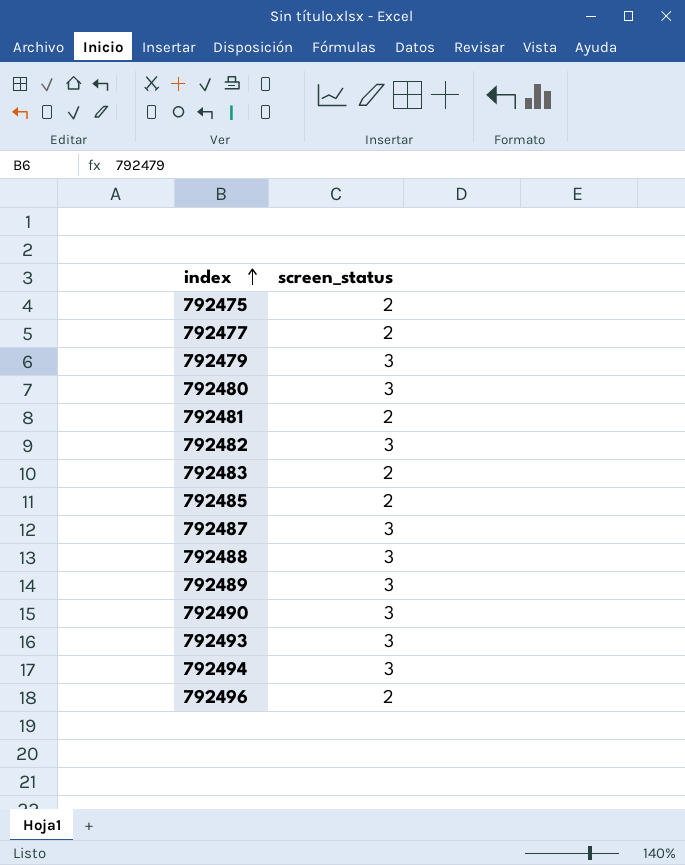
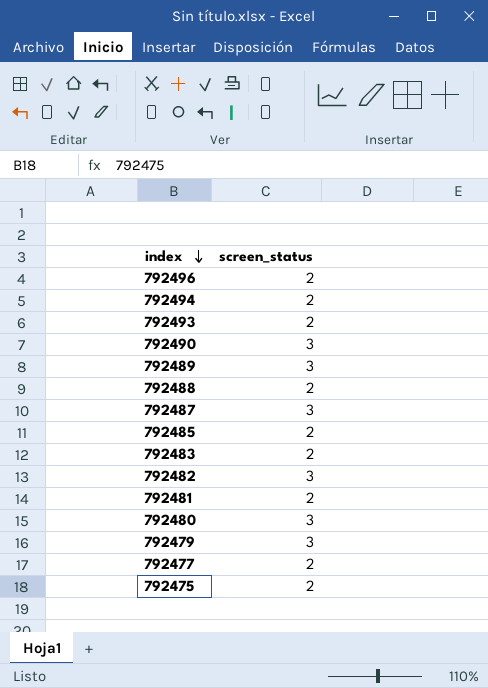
row order: index ascending -> index descending
792494 | screen_status: 3 -> 2
792493 | screen_status: 3 -> 2
792488 | screen_status: 3 -> 2

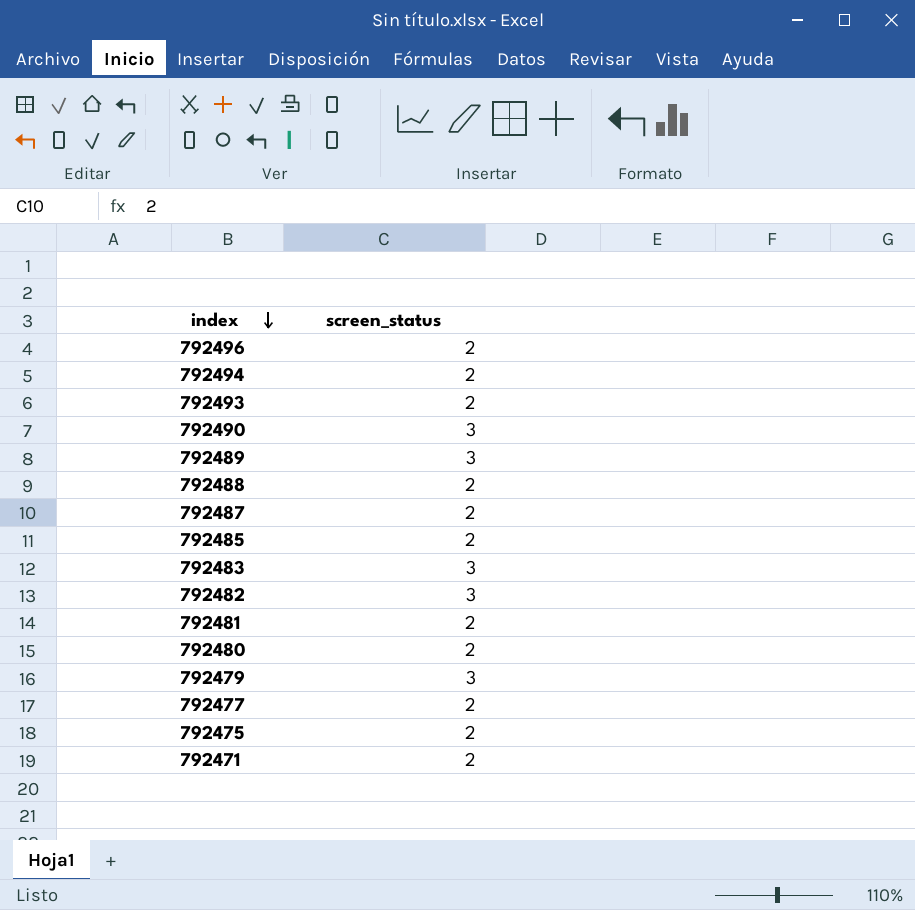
792487 | screen_status: 3 -> 2
792483 | screen_status: 2 -> 3
792480 | screen_status: 3 -> 2
row 792471: none -> 2

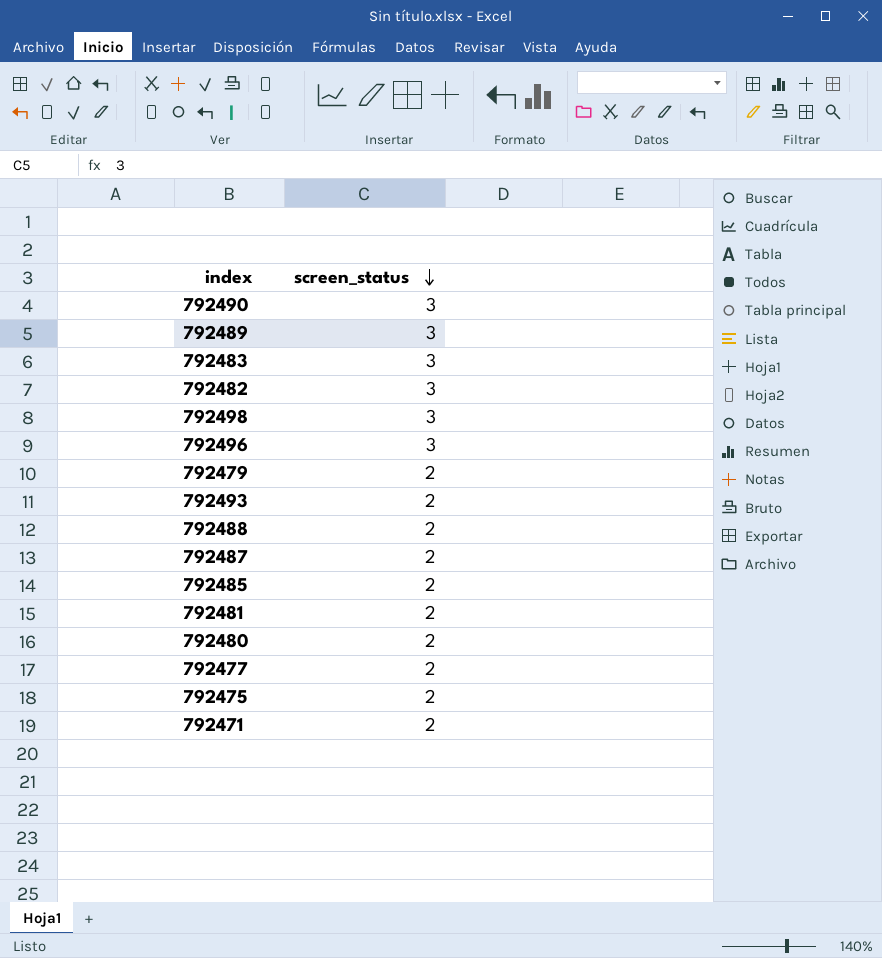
row order: index descending -> screen_status descending
row 792494: 2 -> none
row 792498: none -> 3
792496 | screen_status: 2 -> 3
792479 | screen_status: 3 -> 2

